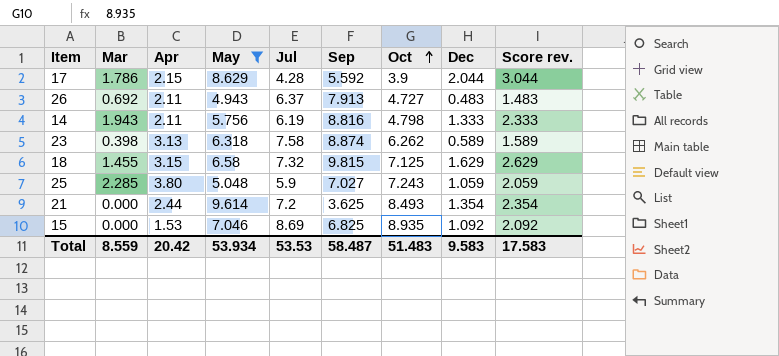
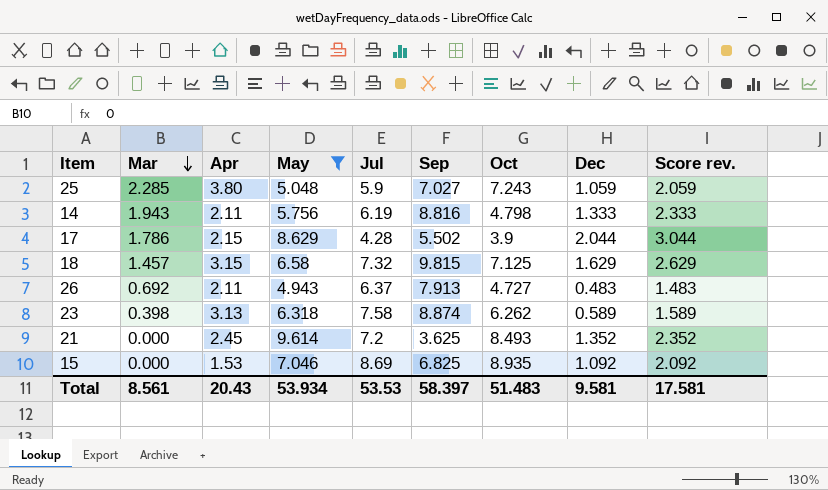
row order: Oct ascending -> Mar descending
17 | Sep: 5.592 -> 5.502
18 | Mar: 1.455 -> 1.457
21 | Apr: 2.44 -> 2.45
21 | Dec: 1.354 -> 1.352
21 | Score rev.: 2.354 -> 2.352
Total | Mar: 8.559 -> 8.561
Total | Apr: 20.42 -> 20.43
Total | Sep: 58.487 -> 58.397
Total | Dec: 9.583 -> 9.581
Total | Score rev.: 17.583 -> 17.581

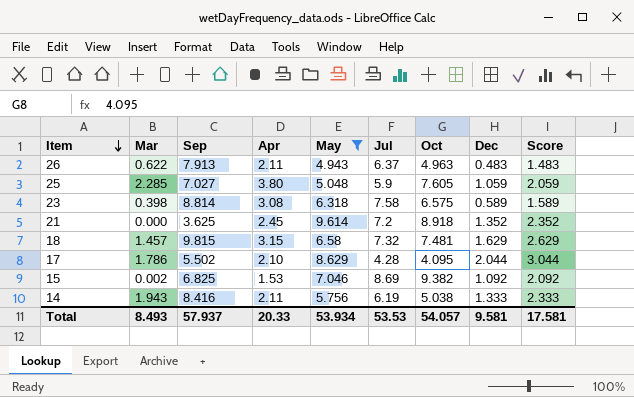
row order: Mar descending -> Item descending
column Sep | position: 6 -> 3
column name: Score rev. -> Score
26 | Mar: 0.692 -> 0.622
26 | Oct: 4.727 -> 4.963
25 | Oct: 7.243 -> 7.605
23 | Sep: 8.874 -> 8.814
23 | Apr: 3.13 -> 3.08
23 | Oct: 6.262 -> 6.575
21 | Oct: 8.493 -> 8.918
18 | Oct: 7.125 -> 7.481
17 | Apr: 2.15 -> 2.10
17 | Oct: 3.9 -> 4.095
15 | Mar: 0.000 -> 0.002
15 | Oct: 8.935 -> 9.382
14 | Sep: 8.816 -> 8.416
14 | Oct: 4.798 -> 5.038
Total | Mar: 8.561 -> 8.493
Total | Sep: 58.397 -> 57.937
Total | Apr: 20.43 -> 20.33
Total | Oct: 51.483 -> 54.057

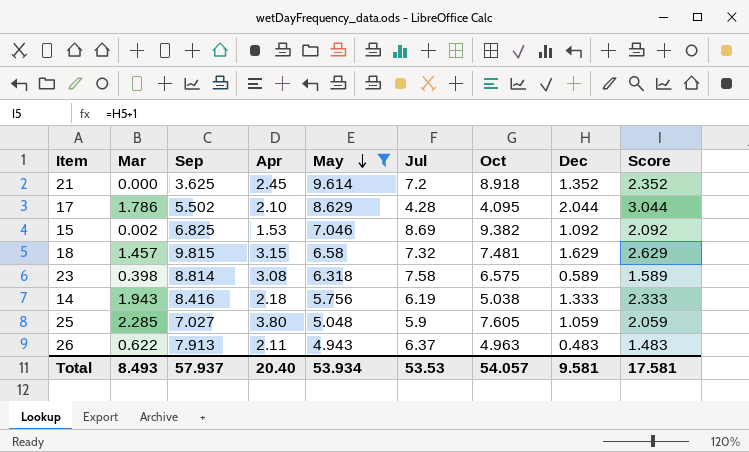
row order: Item descending -> May descending
14 | Apr: 2.11 -> 2.18
Total | Apr: 20.33 -> 20.40

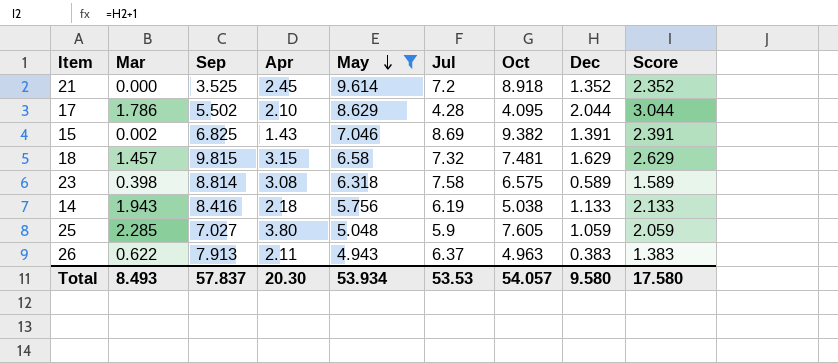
21 | Sep: 3.625 -> 3.525
15 | Apr: 1.53 -> 1.43
15 | Dec: 1.092 -> 1.391
15 | Score: 2.092 -> 2.391
14 | Dec: 1.333 -> 1.133
14 | Score: 2.333 -> 2.133
26 | Dec: 0.483 -> 0.383
26 | Score: 1.483 -> 1.383
Total | Sep: 57.937 -> 57.837
Total | Apr: 20.40 -> 20.30
Total | Dec: 9.581 -> 9.580
Total | Score: 17.581 -> 17.580

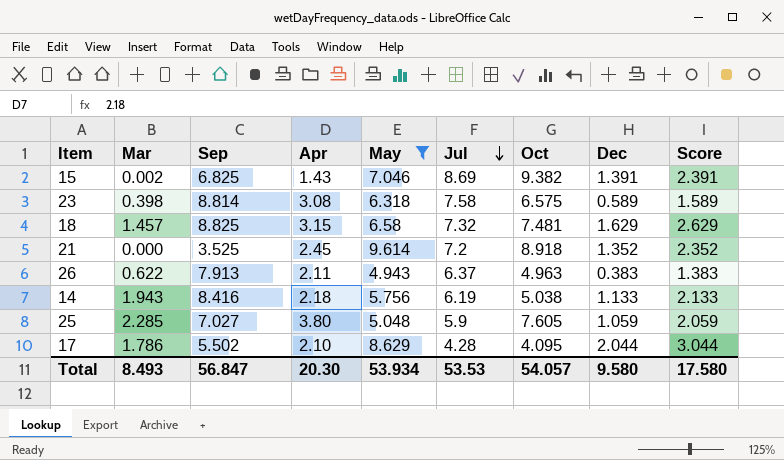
row order: May descending -> Jul descending
18 | Sep: 9.815 -> 8.825
Total | Sep: 57.837 -> 56.847

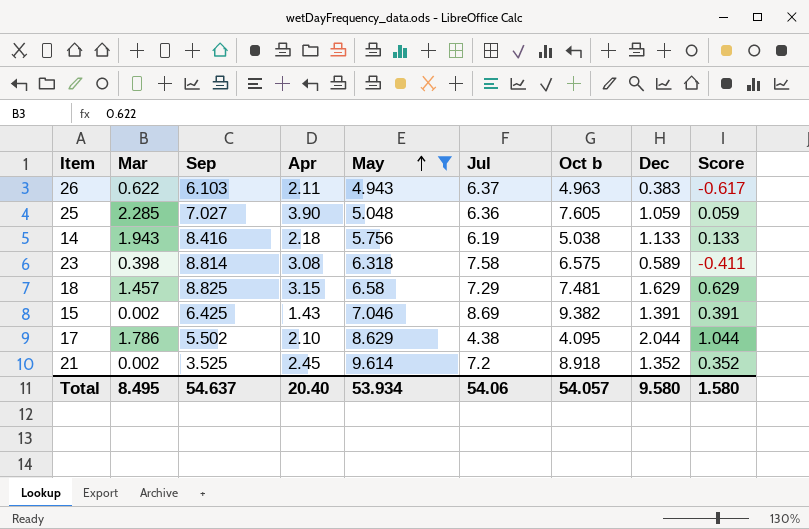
row order: Jul descending -> May ascending
column name: Oct -> Oct b
column Score | formula: [Dec] + 1 -> [Dec] - 1
26 | Sep: 7.913 -> 6.103
25 | Apr: 3.80 -> 3.90
25 | Jul: 5.9 -> 6.36
18 | Jul: 7.32 -> 7.29
15 | Sep: 6.825 -> 6.425
17 | Jul: 4.28 -> 4.38
21 | Mar: 0.000 -> 0.002
Total | Mar: 8.493 -> 8.495
Total | Sep: 56.847 -> 54.637
Total | Apr: 20.30 -> 20.40
Total | Jul: 53.53 -> 54.06
Total | Score: 17.580 -> 1.580

